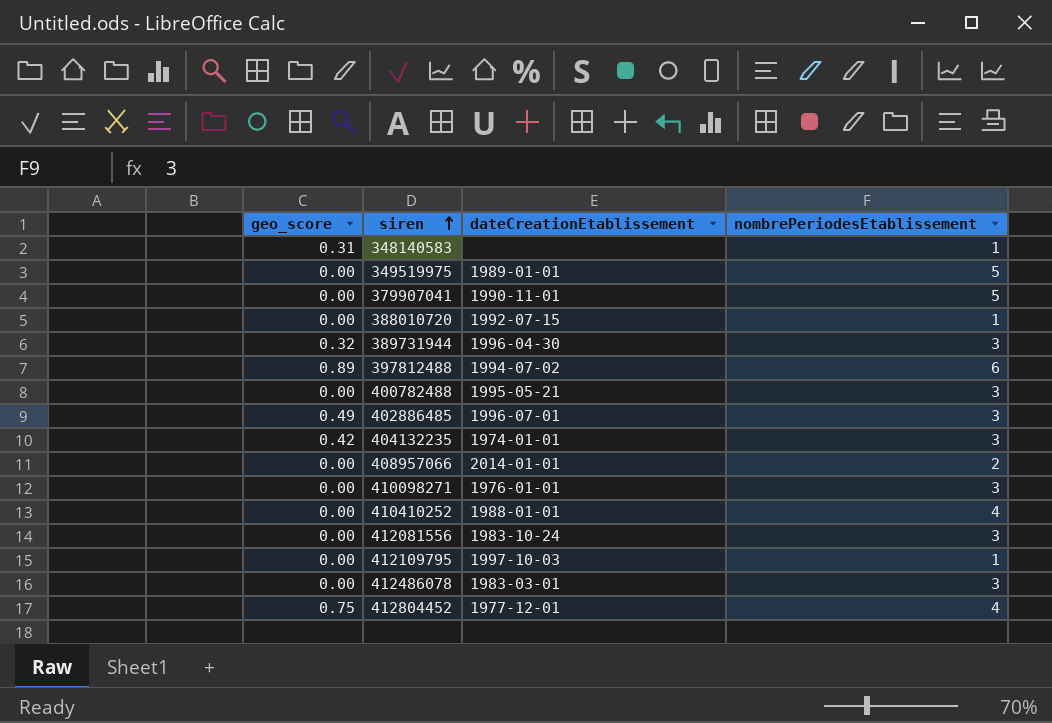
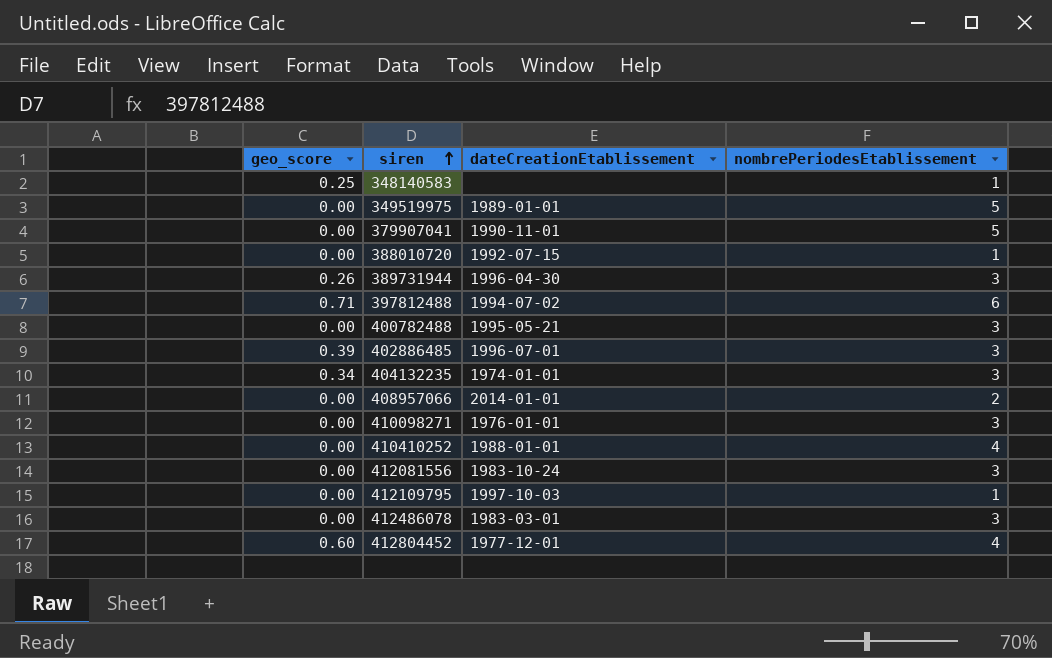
348140583 | geo_score: 0.31 -> 0.25
389731944 | geo_score: 0.32 -> 0.26
397812488 | geo_score: 0.89 -> 0.71
402886485 | geo_score: 0.49 -> 0.39
404132235 | geo_score: 0.42 -> 0.34
412804452 | geo_score: 0.75 -> 0.60

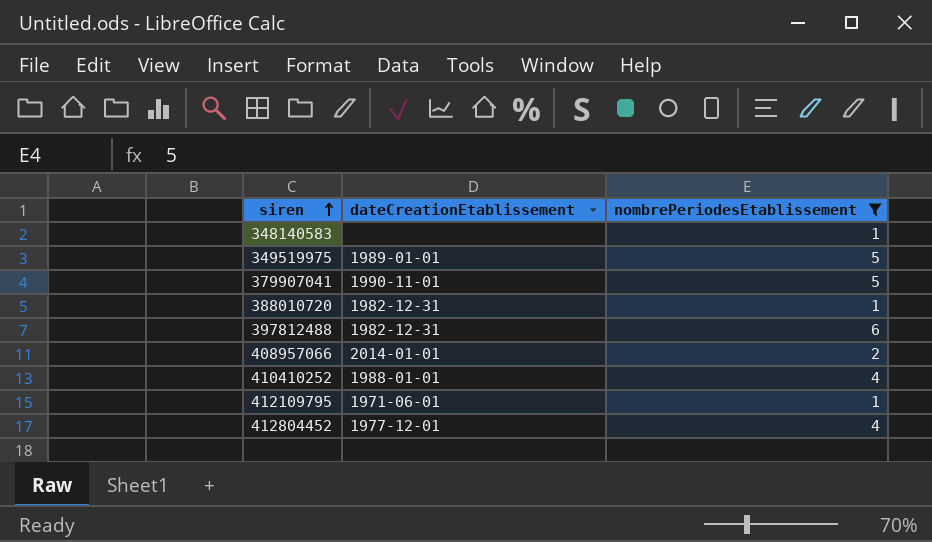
filter: none -> nombrePeriodesEtablissement != 3
column geo_score | position: 1 -> none
388010720 | dateCreationEtablissement: 1992-07-15 -> 1982-12-31
397812488 | dateCreationEtablissement: 1994-07-02 -> 1982-12-31
412109795 | dateCreationEtablissement: 1997-10-03 -> 1971-06-01

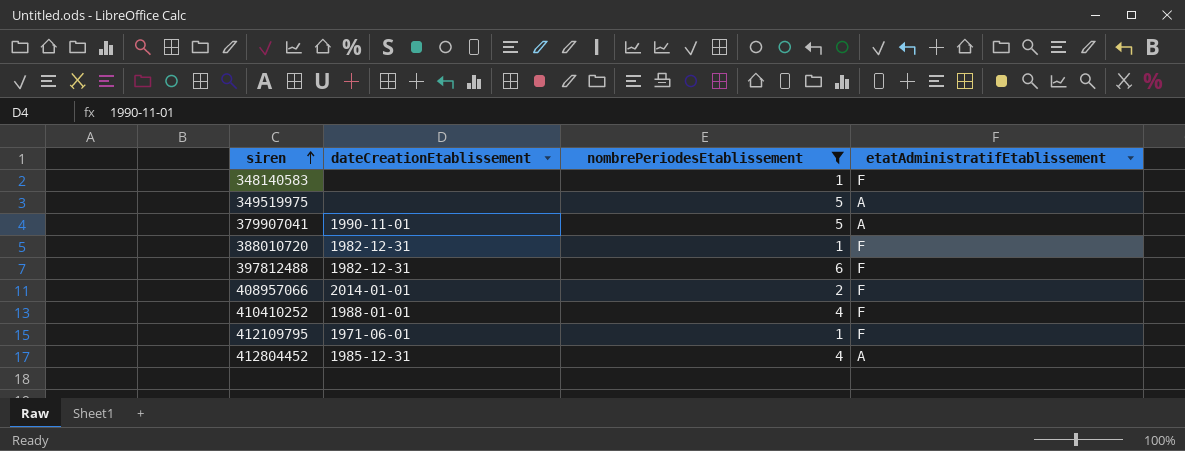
column etatAdministratifEtablissement | position: none -> 4
349519975 | dateCreationEtablissement: 1989-01-01 -> none
412804452 | dateCreationEtablissement: 1977-12-01 -> 1985-12-31

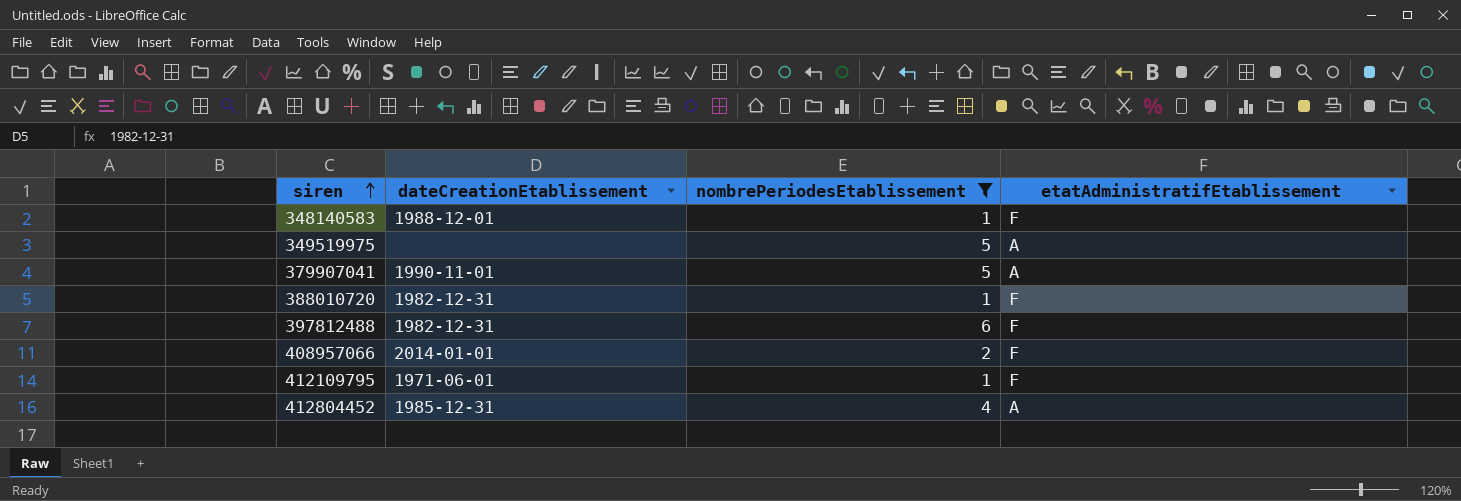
row 410410252: 1988-01-01 | 4 | F -> none
348140583 | dateCreationEtablissement: none -> 1988-12-01

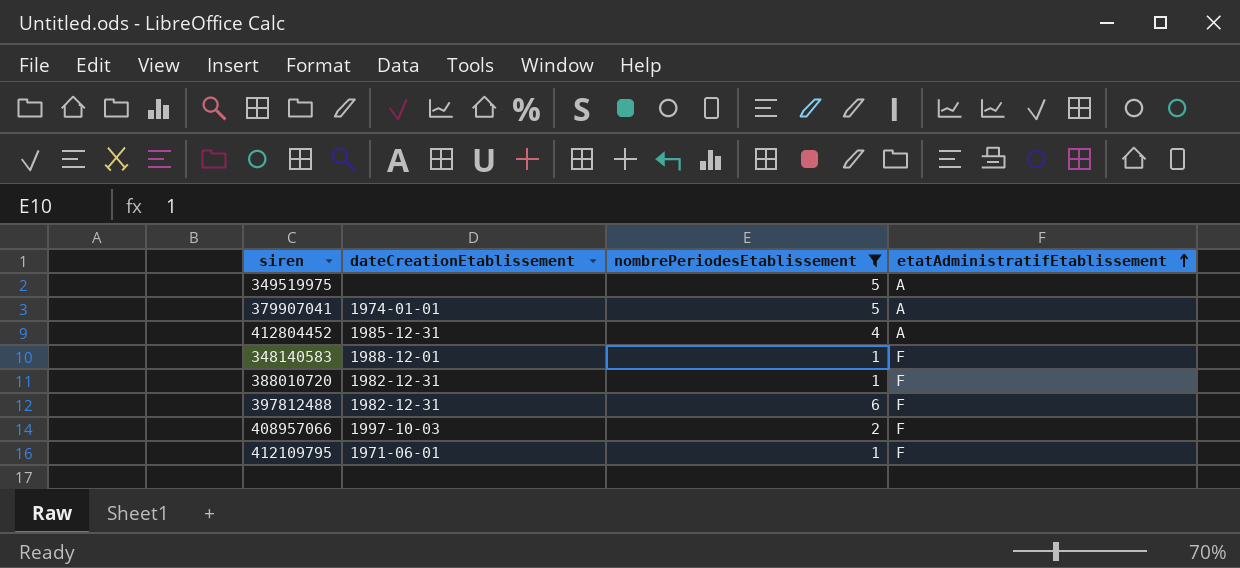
row order: siren ascending -> etatAdministratifEtablissement ascending
379907041 | dateCreationEtablissement: 1990-11-01 -> 1974-01-01
408957066 | dateCreationEtablissement: 2014-01-01 -> 1997-10-03

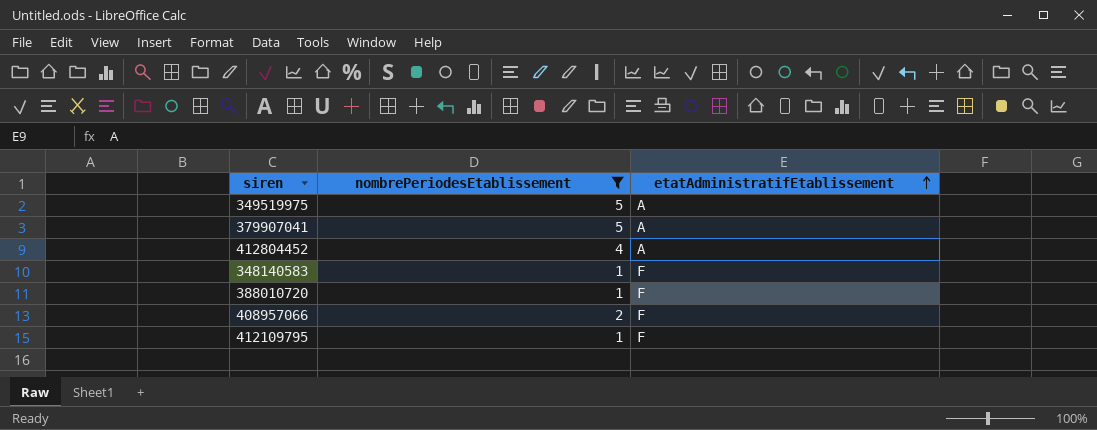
column dateCreationEtablissement | position: 2 -> none
row 397812488: 1982-12-31 | 6 | F -> none

